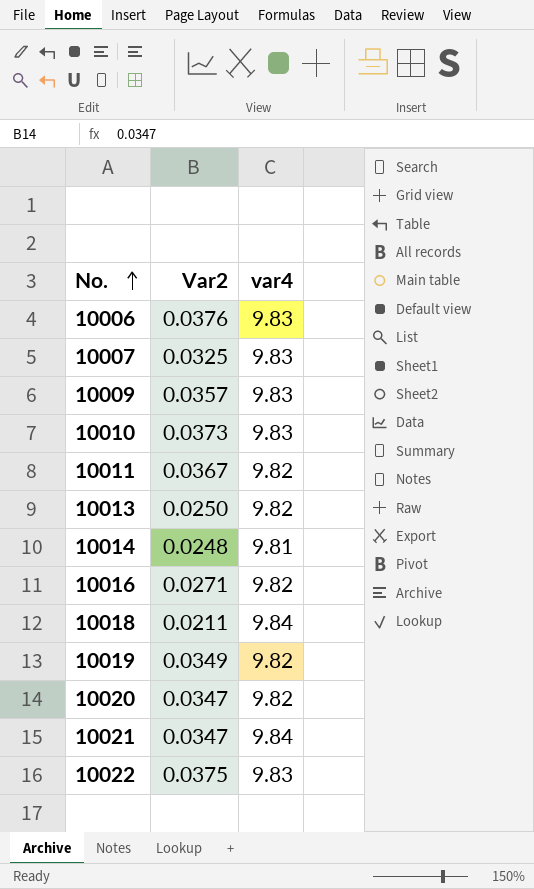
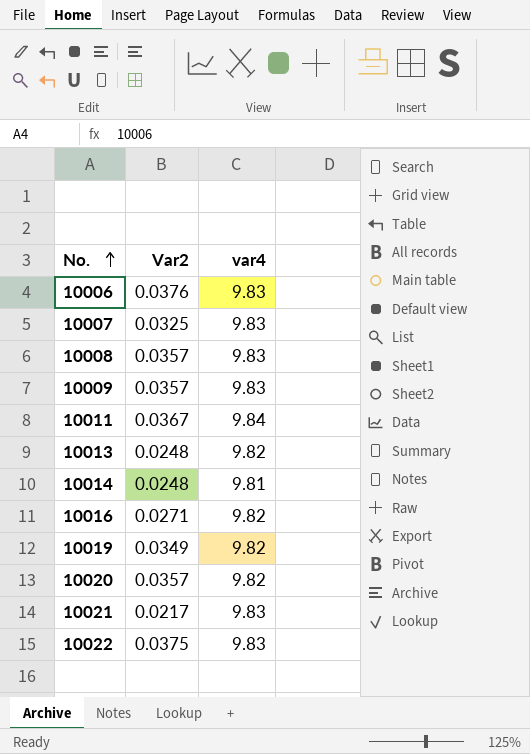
row 10010: 0.0373 | 9.83 -> none
row 10018: 0.0211 | 9.84 -> none
row 10008: none -> 0.0357 | 9.83
10011 | var4: 9.82 -> 9.84
10013 | Var2: 0.0250 -> 0.0248
10020 | Var2: 0.0347 -> 0.0357
10021 | Var2: 0.0347 -> 0.0217
10021 | var4: 9.84 -> 9.83

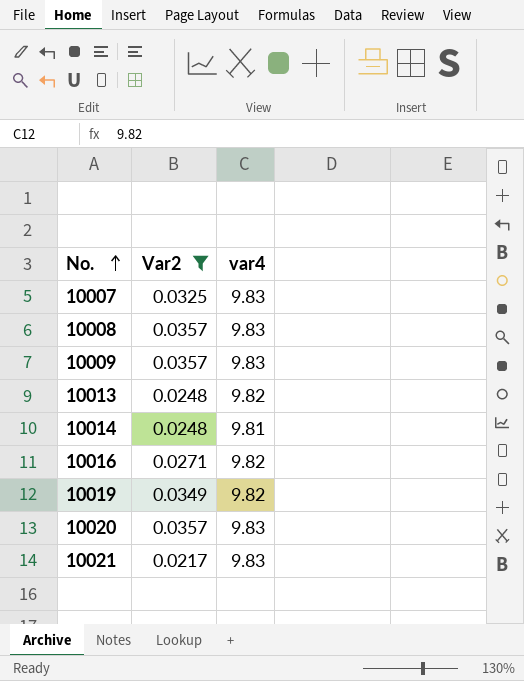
filter: none -> Var2 <= 0.0357
10020 | var4: 9.82 -> 9.83

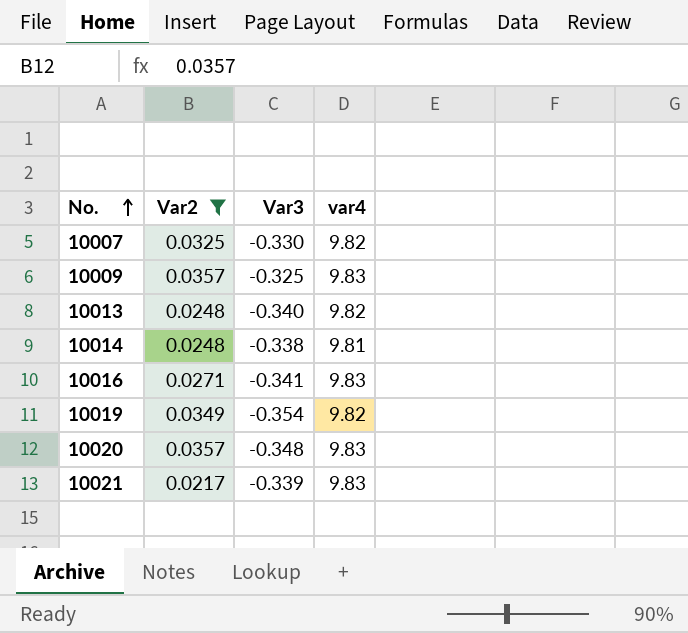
column Var3 | position: none -> 3
row 10008: 0.0357 | 9.83 -> none
10007 | var4: 9.83 -> 9.82
10016 | var4: 9.82 -> 9.83

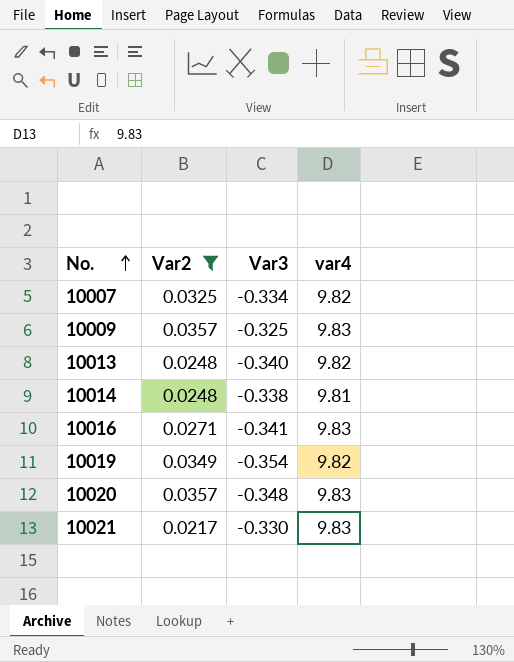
10007 | Var3: -0.330 -> -0.334
10021 | Var3: -0.339 -> -0.330

